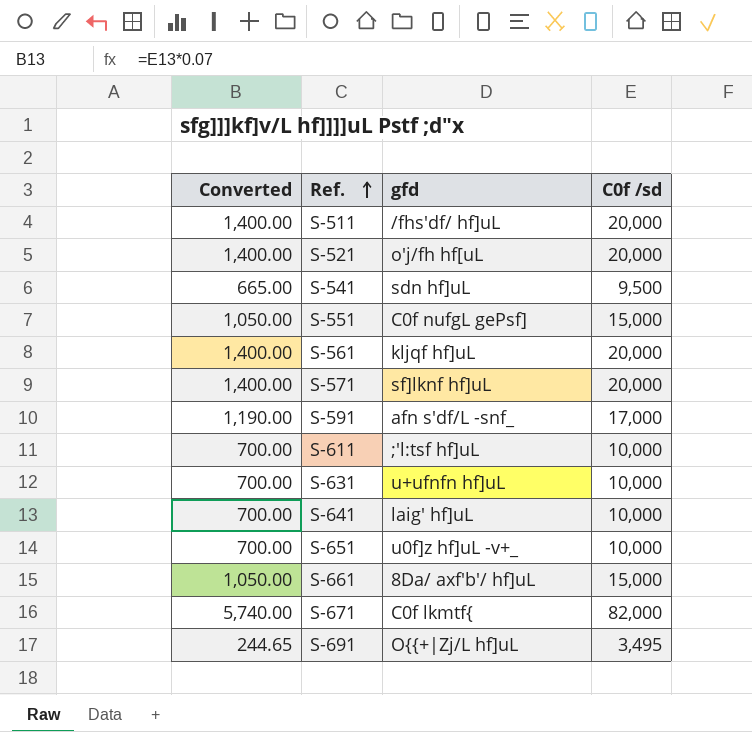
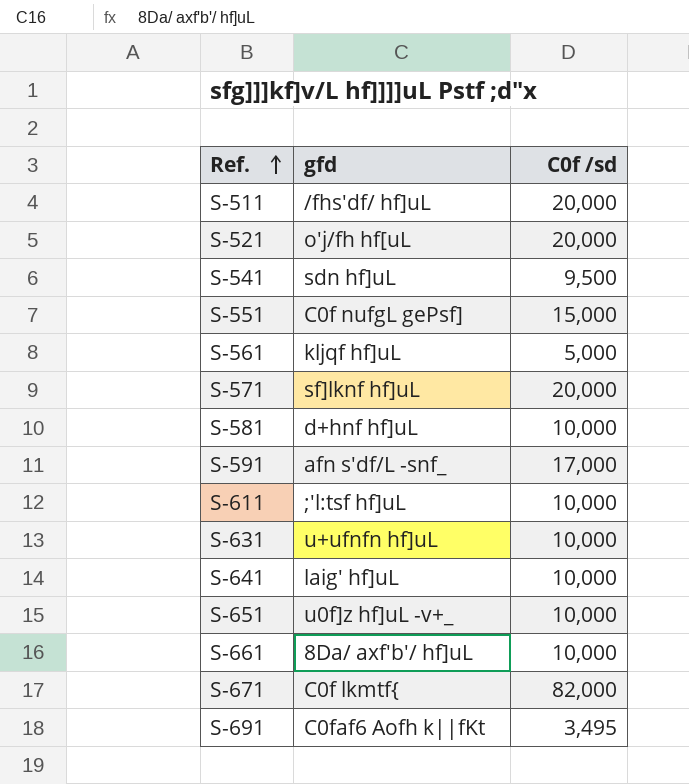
column Converted | formula: [C0f /sd] * 0.07 -> none
S-561 | C0f /sd: 20,000 -> 5,000
row S-581: none -> d+hnf hf]uL | 10,000
S-661 | C0f /sd: 15,000 -> 10,000
S-691 | gfd: O{{+|Zj/L hf]uL -> C0faf6 Aofh k||fKt

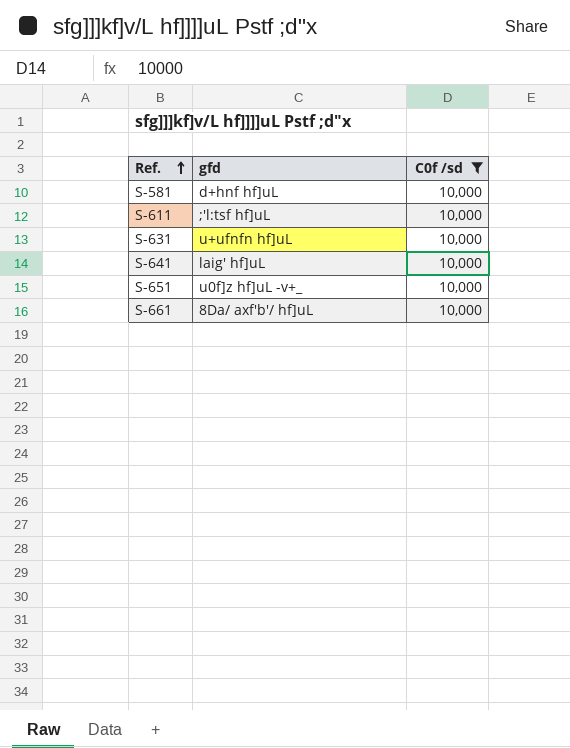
filter: none -> C0f /sd = 10,000

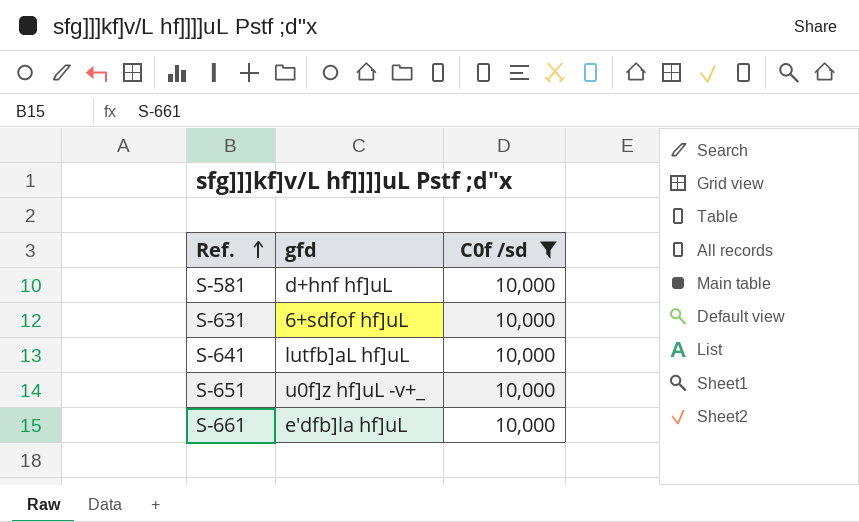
row S-611: ;'l:tsf hf]uL | 10,000 -> none
S-631 | gfd: u+ufnfn hf]uL -> 6+sdfof hf]uL
S-641 | gfd: laig' hf]uL -> lutfb]aL hf]uL
S-661 | gfd: 8Da/ axf'b'/ hf]uL -> e'dfb]la hf]uL

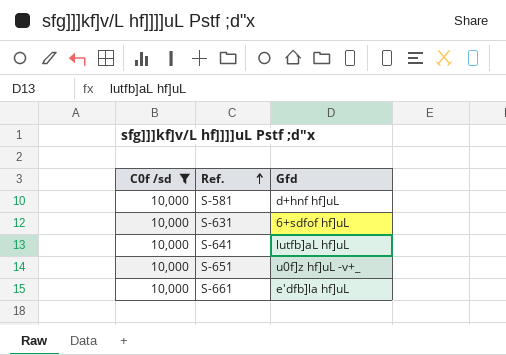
column C0f /sd | position: 3 -> 1
column name: gfd -> Gfd

